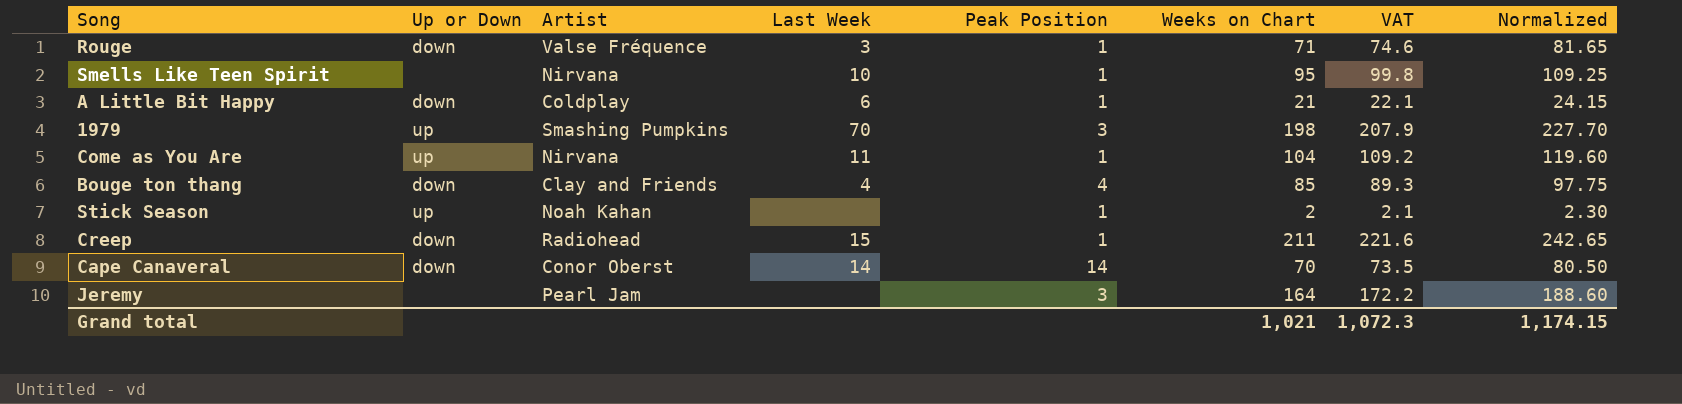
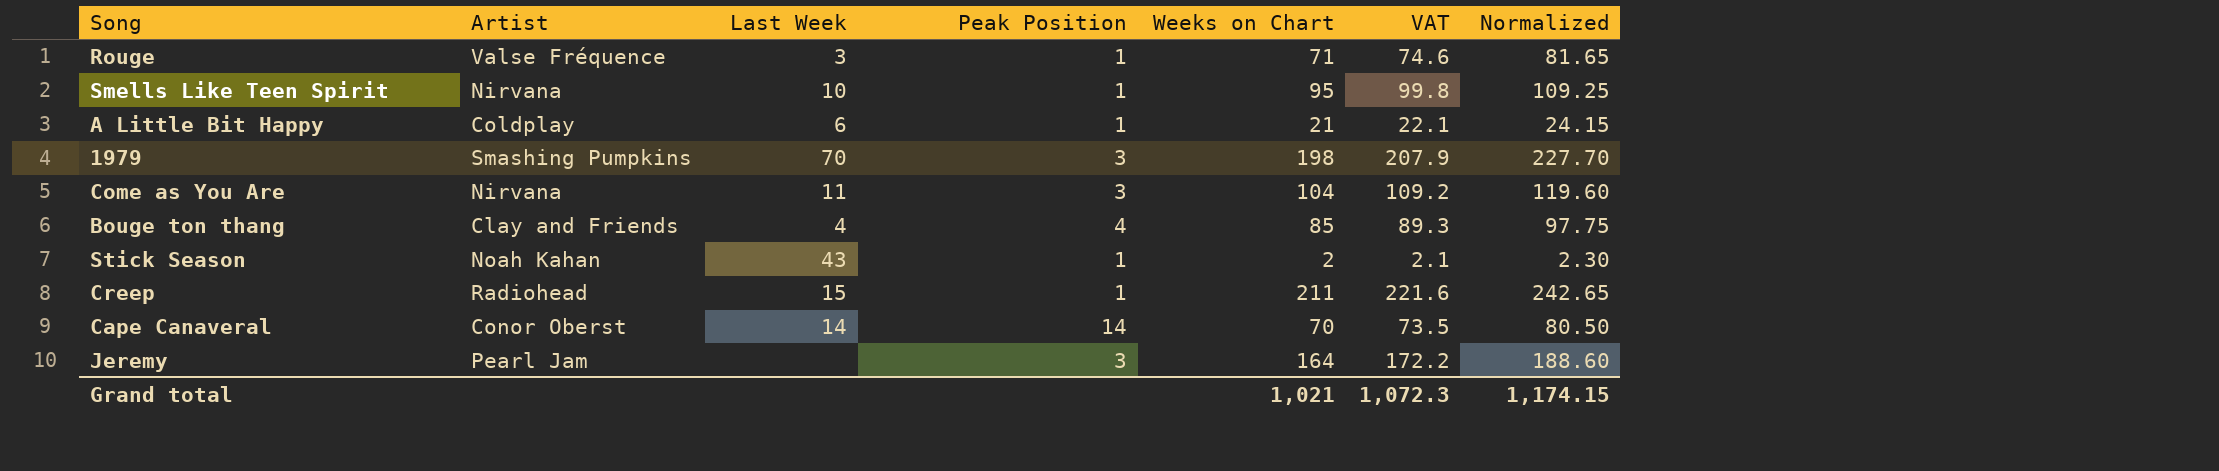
column Up or Down | position: 2 -> none
Come as You Are | Peak Position: 1 -> 3
Stick Season | Last Week: none -> 43

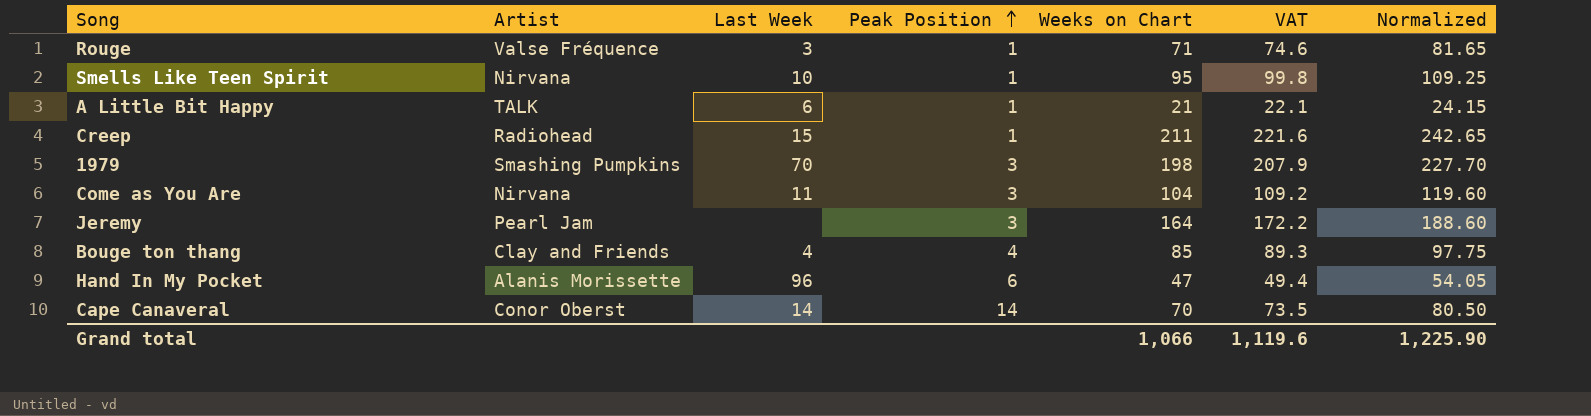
row order: none -> Peak Position ascending
row Stick Season: Noah Kahan | 43 | 1 | 2 | 2.1 | 2.30 -> none
A Little Bit Happy | Artist: Coldplay -> TALK
row Hand In My Pocket: none -> Alanis Morissette | 96 | 6 | 47 | 49.4 | 54.05
Grand total | Weeks on Chart: 1,021 -> 1,066
Grand total | VAT: 1,072.3 -> 1,119.6
Grand total | Normalized: 1,174.15 -> 1,225.90

